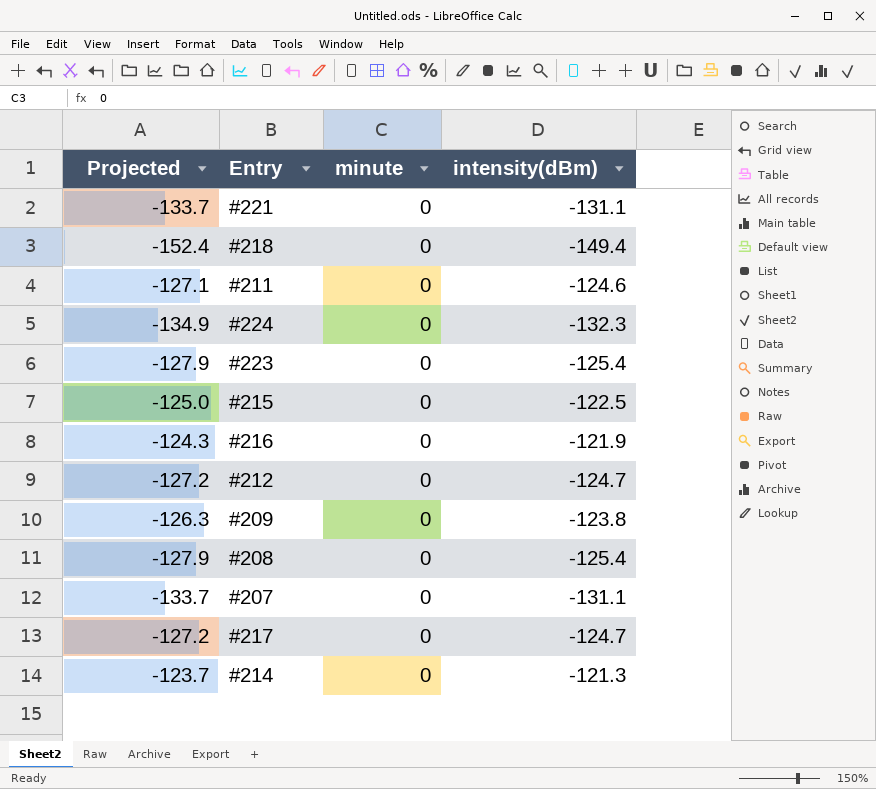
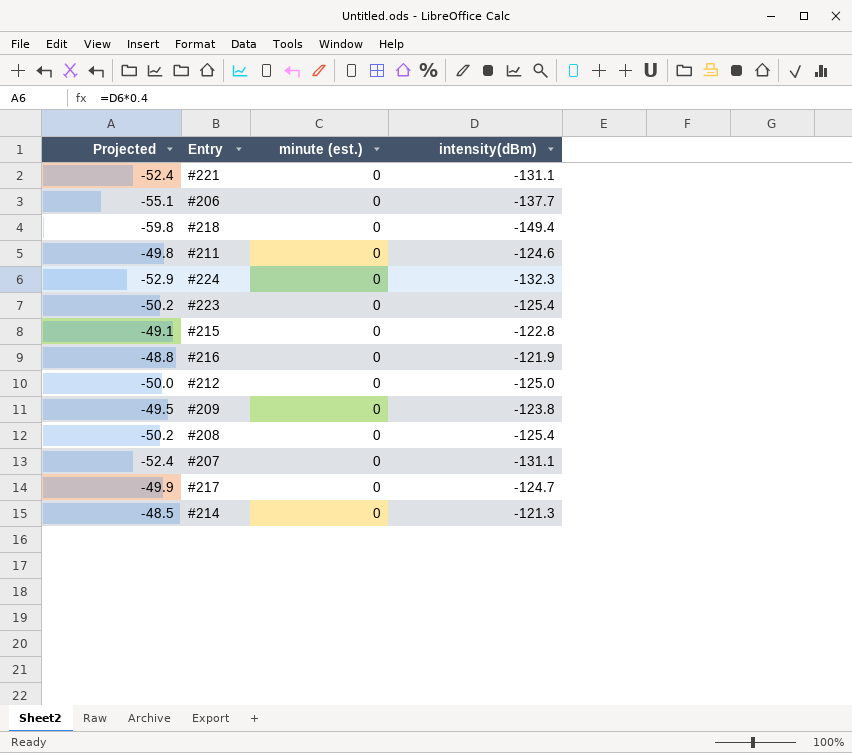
column Projected | formula: [intensity(dBm)] * 1.02 -> [intensity(dBm)] * 0.4
column name: minute -> minute (est.)
row #206: none -> -55.1 | 0 | -137.7
#215 | intensity(dBm): -122.5 -> -122.8
#212 | intensity(dBm): -124.7 -> -125.0

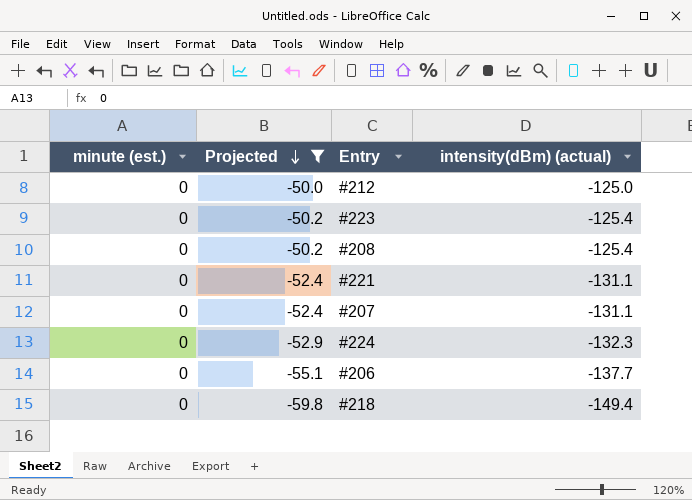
filter: none -> Projected <= -50.0
row order: none -> Projected descending
column minute (est.) | position: 3 -> 1
column name: intensity(dBm) -> intensity(dBm) (actual)

